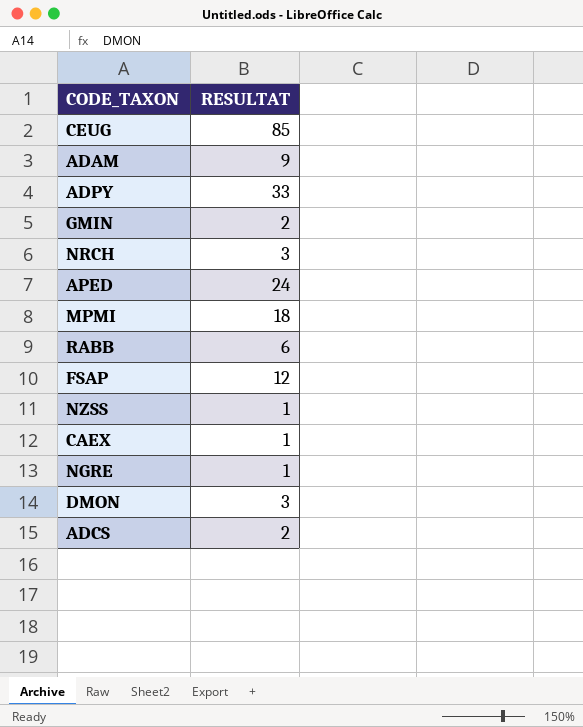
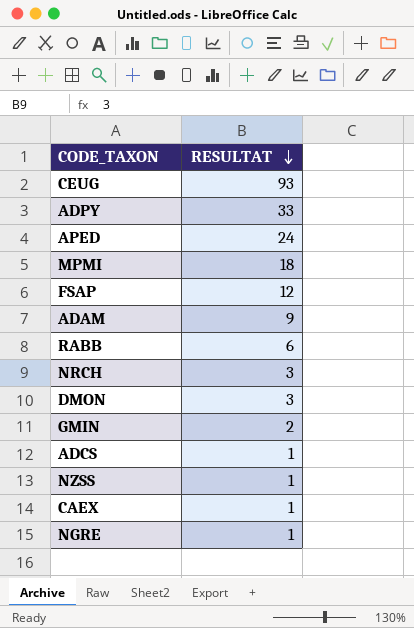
row order: none -> RESULTAT descending
CEUG | RESULTAT: 85 -> 93
ADCS | RESULTAT: 2 -> 1

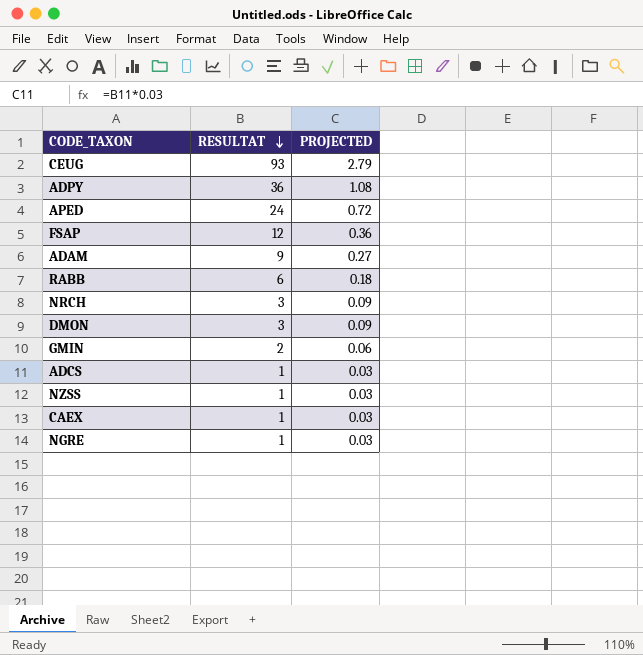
column PROJECTED | formula: none -> [RESULTAT] * 0.03
row MPMI: 18 -> none
ADPY | RESULTAT: 33 -> 36

